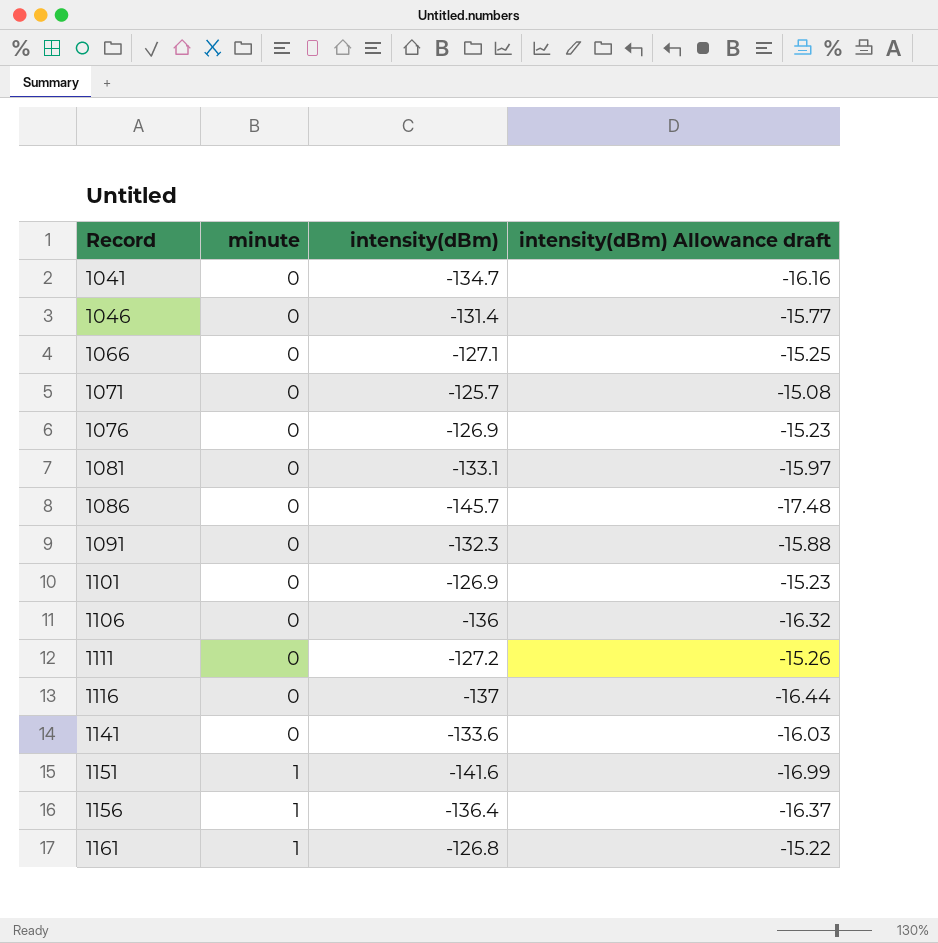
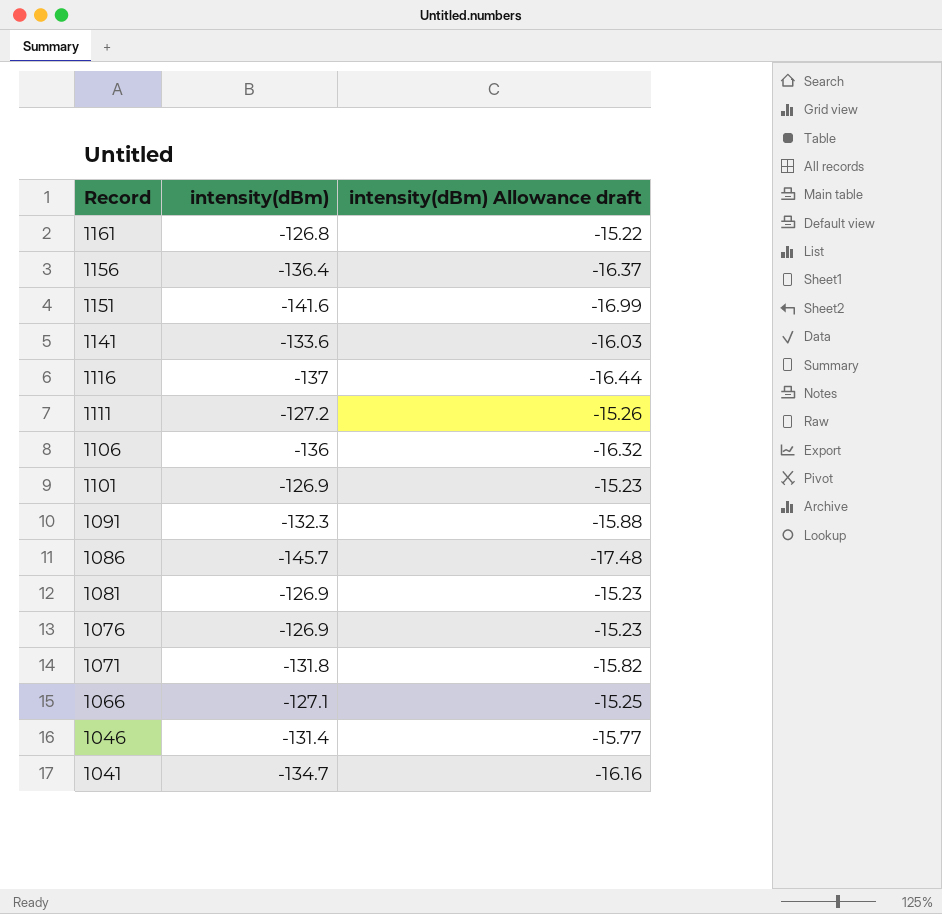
row order: Record ascending -> Record descending
column minute | position: 2 -> none
1081 | intensity(dBm): -133.1 -> -126.9
1081 | intensity(dBm) Allowance draft: -15.97 -> -15.23
1071 | intensity(dBm): -125.7 -> -131.8
1071 | intensity(dBm) Allowance draft: -15.08 -> -15.82

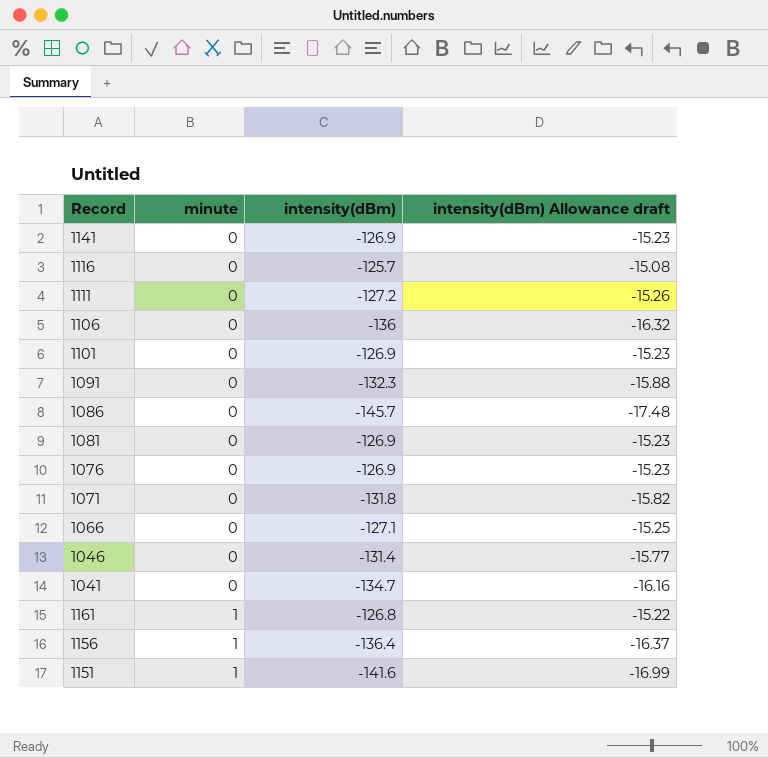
row order: Record descending -> minute ascending
column minute | position: none -> 2
1141 | intensity(dBm): -133.6 -> -126.9
1141 | intensity(dBm) Allowance draft: -16.03 -> -15.23
1116 | intensity(dBm): -137 -> -125.7
1116 | intensity(dBm) Allowance draft: -16.44 -> -15.08

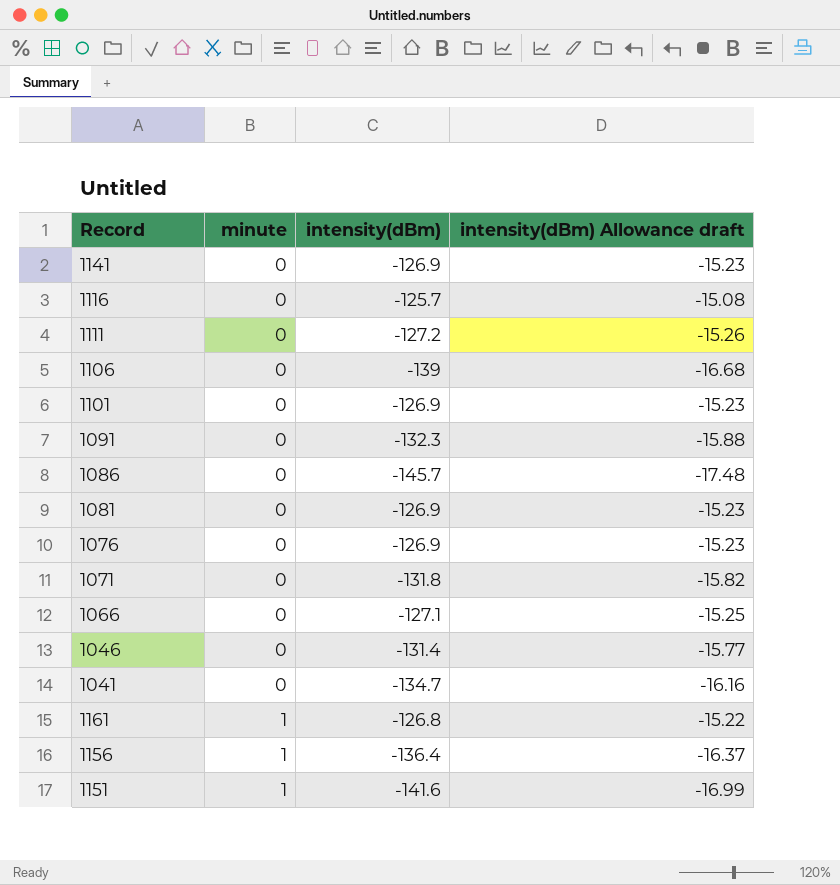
1106 | intensity(dBm): -136 -> -139
1106 | intensity(dBm) Allowance draft: -16.32 -> -16.68

